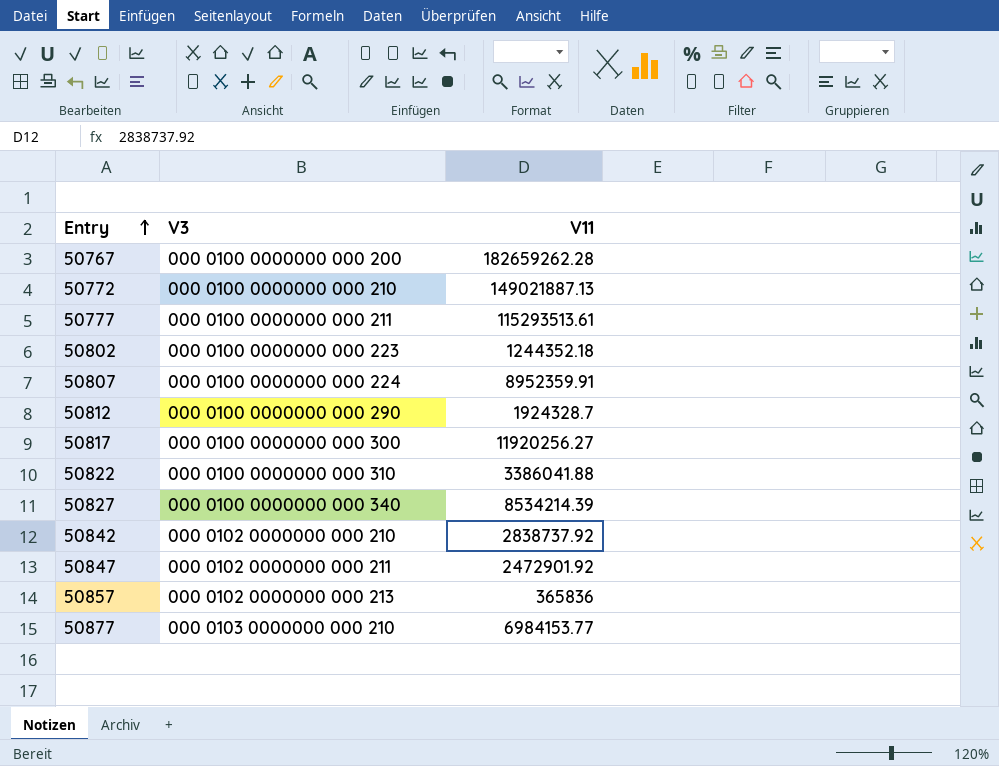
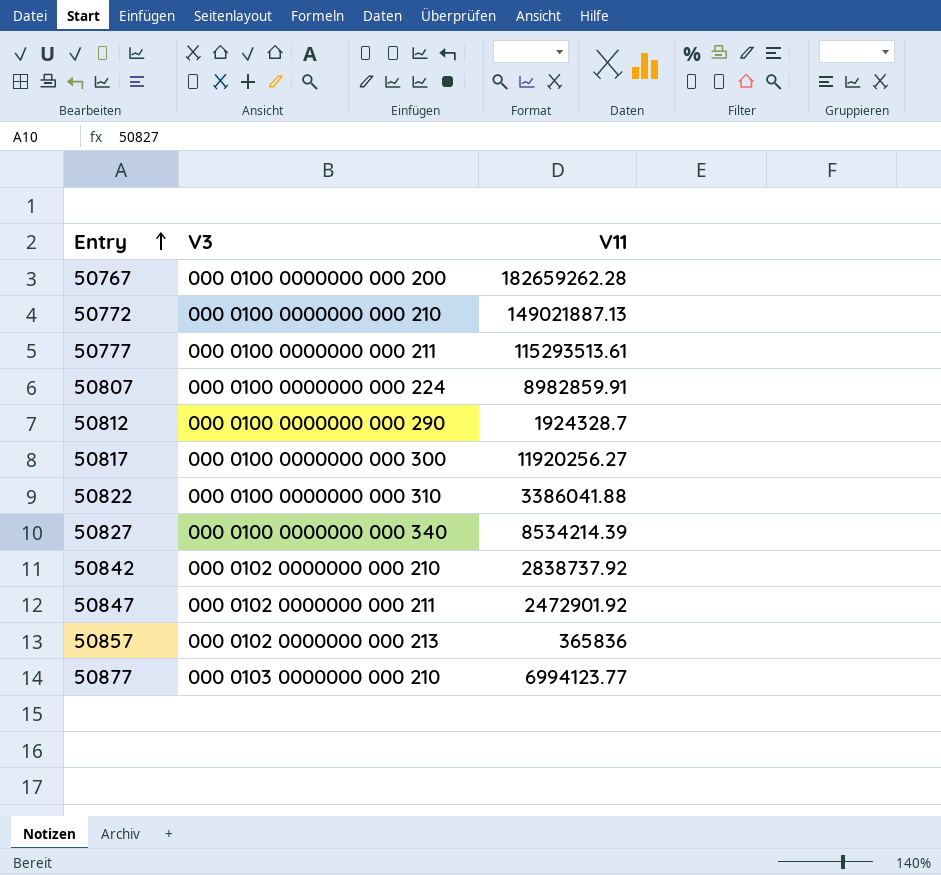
row 50802: 000 0100 0000000 000 223 | 1244352.18 -> none
50807 | V11: 8952359.91 -> 8982859.91
50877 | V11: 6984153.77 -> 6994123.77

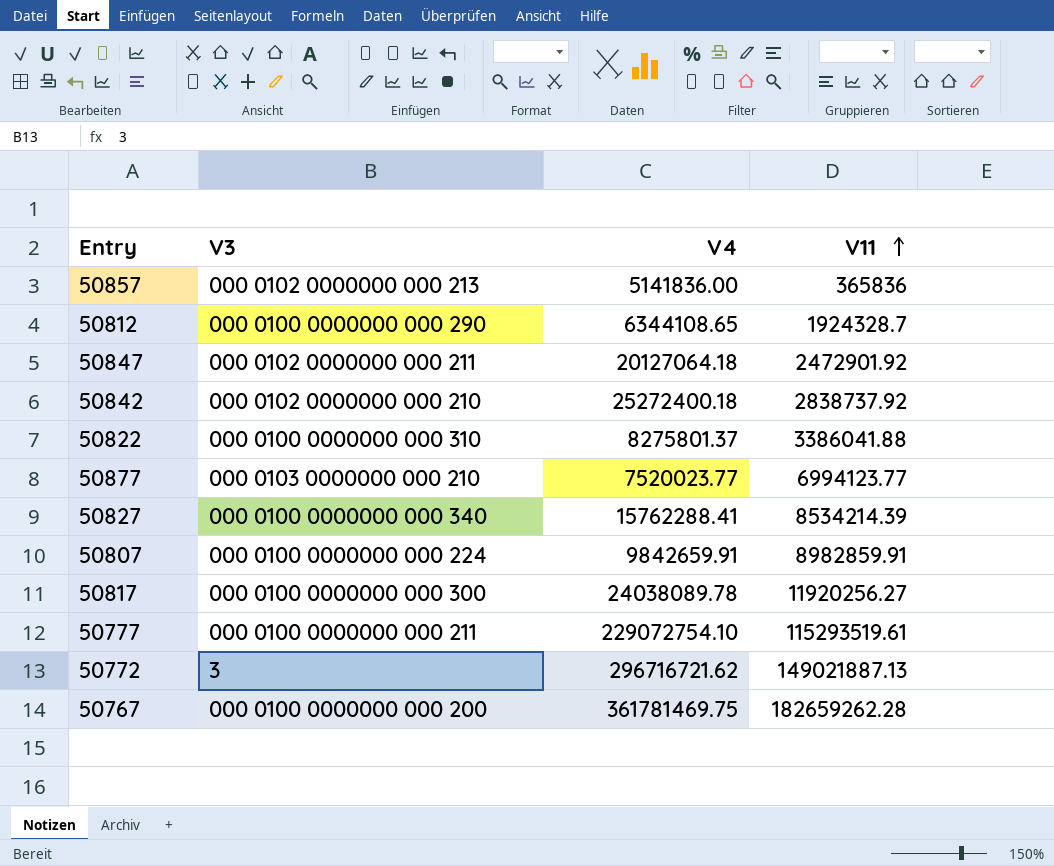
row order: Entry ascending -> V11 ascending
column V4 | position: none -> 3
50777 | V11: 115293513.61 -> 115293519.61
50772 | V3: 000 0100 0000000 000 210 -> 3

